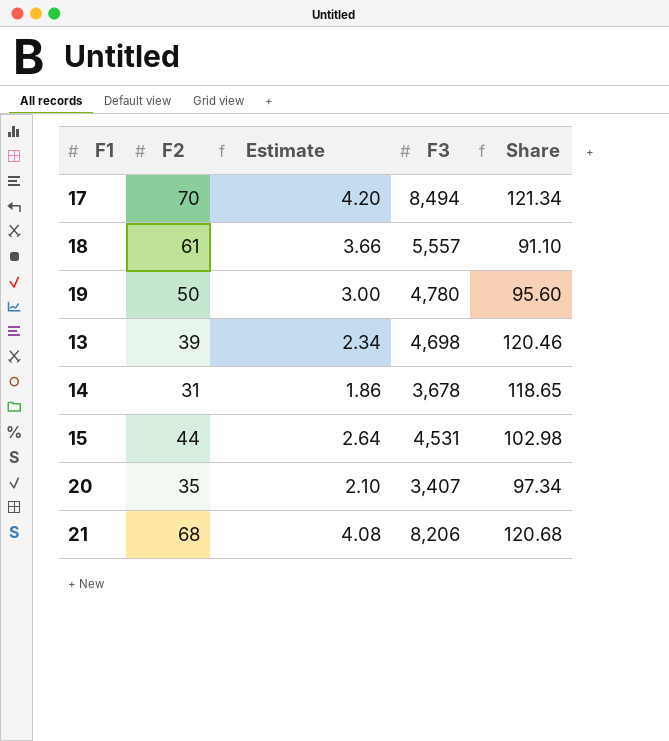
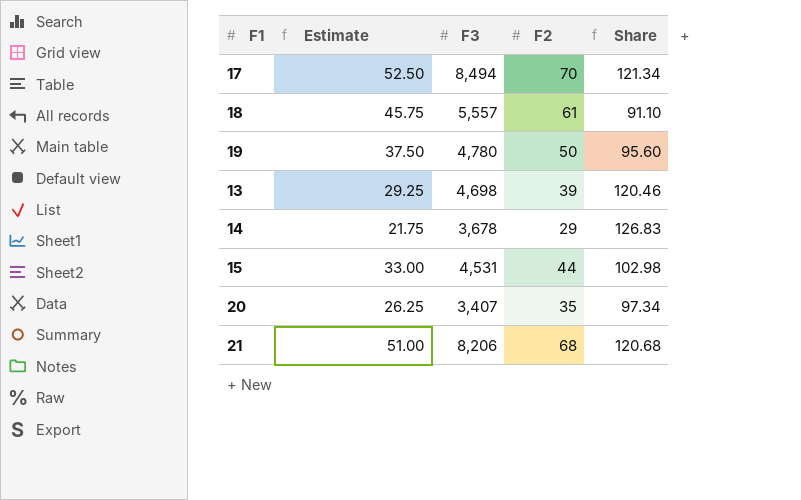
column Estimate | formula: [F2] * 0.06 -> [F2] * 0.75
column F2 | position: 2 -> 4
14 | F2: 31 -> 29
14 | Share: 118.65 -> 126.83

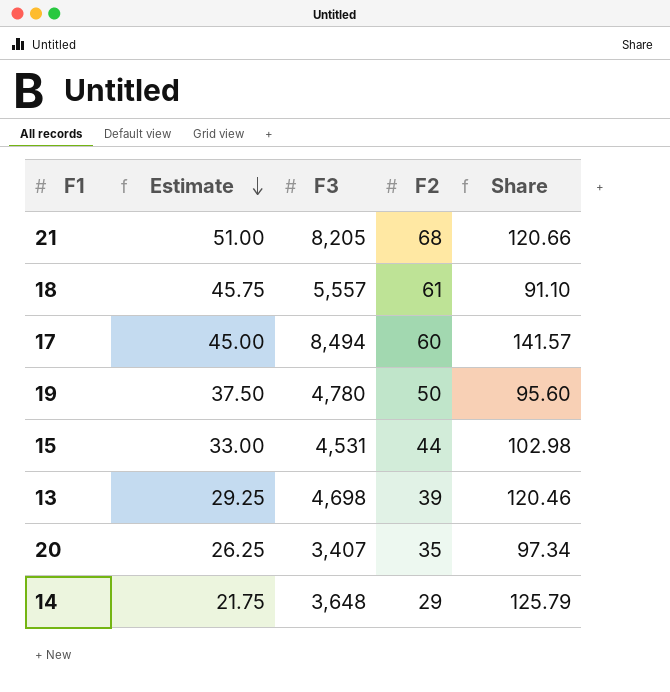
row order: none -> Estimate descending
21 | F3: 8,206 -> 8,205
21 | Share: 120.68 -> 120.66
17 | Estimate: 52.50 -> 45.00
17 | F2: 70 -> 60
17 | Share: 121.34 -> 141.57
14 | F3: 3,678 -> 3,648
14 | Share: 126.83 -> 125.79

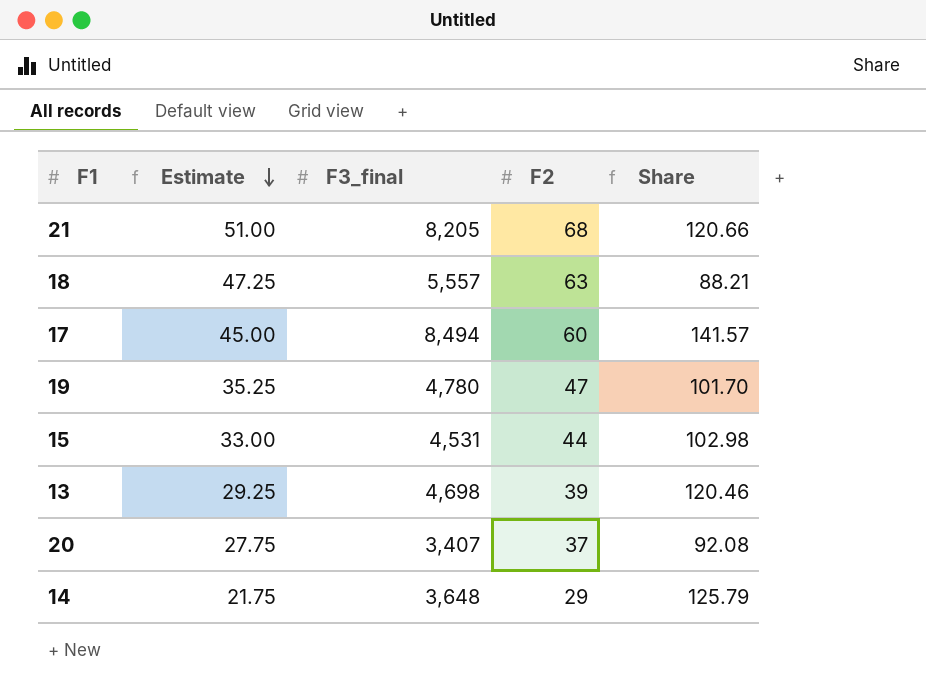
column name: F3 -> F3_final
18 | Estimate: 45.75 -> 47.25
18 | F2: 61 -> 63
18 | Share: 91.10 -> 88.21
19 | Estimate: 37.50 -> 35.25
19 | F2: 50 -> 47
19 | Share: 95.60 -> 101.70
20 | Estimate: 26.25 -> 27.75
20 | F2: 35 -> 37
20 | Share: 97.34 -> 92.08

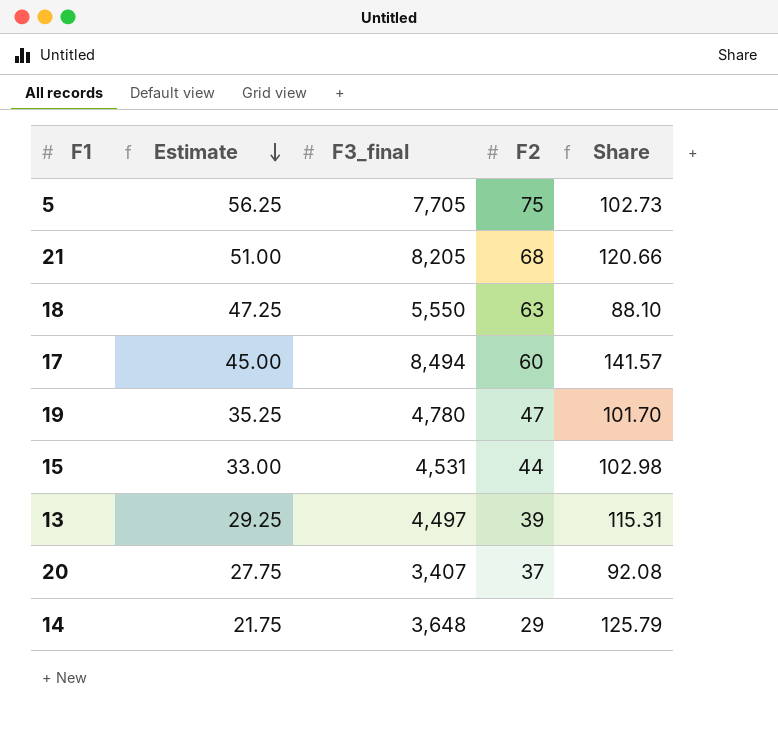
row 5: none -> 56.25 | 7,705 | 75 | 102.73
18 | F3_final: 5,557 -> 5,550
18 | Share: 88.21 -> 88.10
13 | F3_final: 4,698 -> 4,497
13 | Share: 120.46 -> 115.31

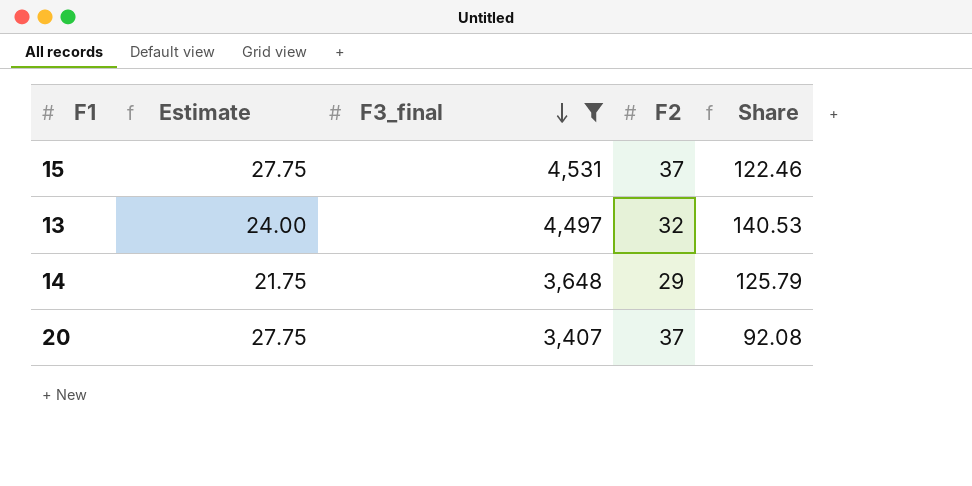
filter: none -> F3_final <= 4,531
row order: Estimate descending -> F3_final descending
15 | Estimate: 33.00 -> 27.75
15 | F2: 44 -> 37
15 | Share: 102.98 -> 122.46
13 | Estimate: 29.25 -> 24.00
13 | F2: 39 -> 32
13 | Share: 115.31 -> 140.53

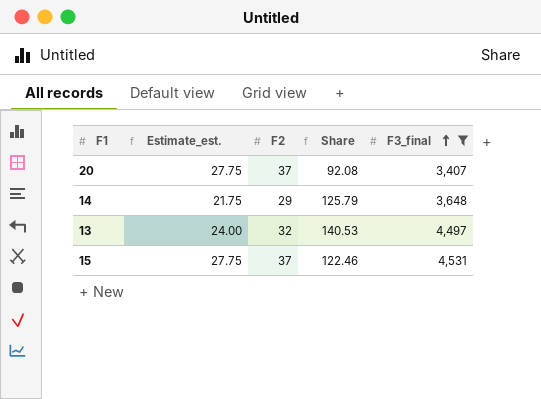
row order: F3_final descending -> F3_final ascending
column name: Estimate -> Estimate_est.
column F3_final | position: 3 -> 5

